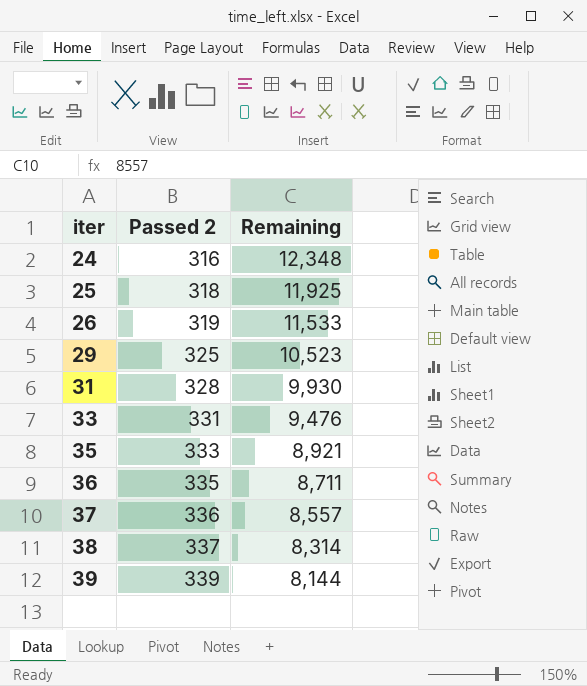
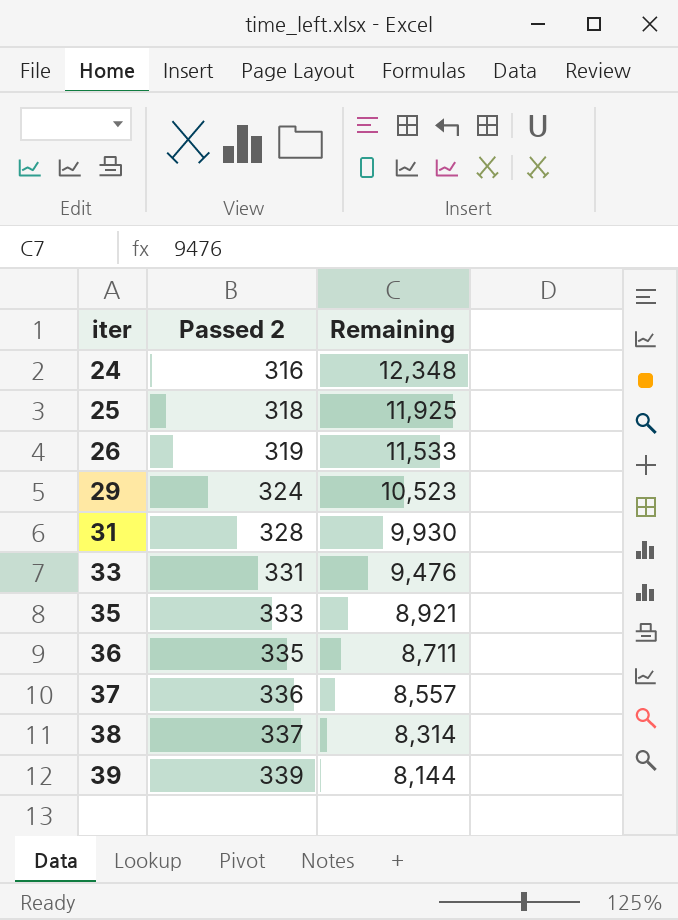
29 | Passed 2: 325 -> 324

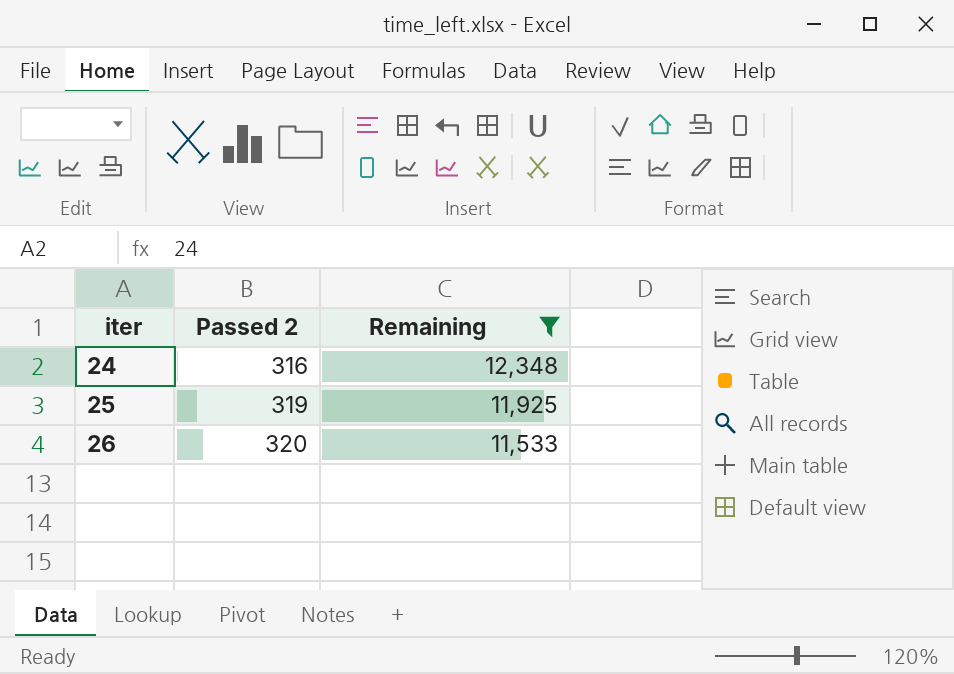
filter: none -> Remaining >= 11,533
25 | Passed 2: 318 -> 319
26 | Passed 2: 319 -> 320

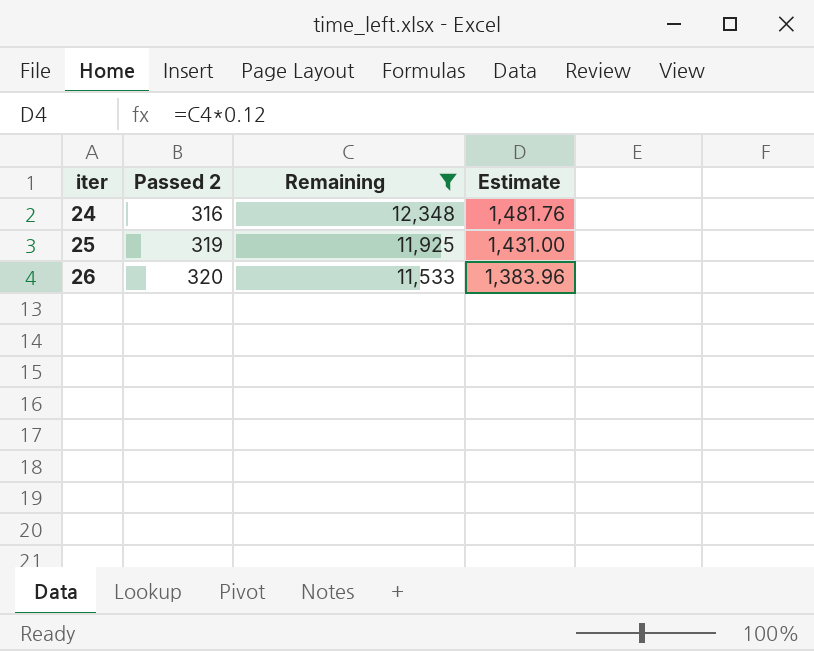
column Estimate | formula: none -> [Remaining] * 0.12

